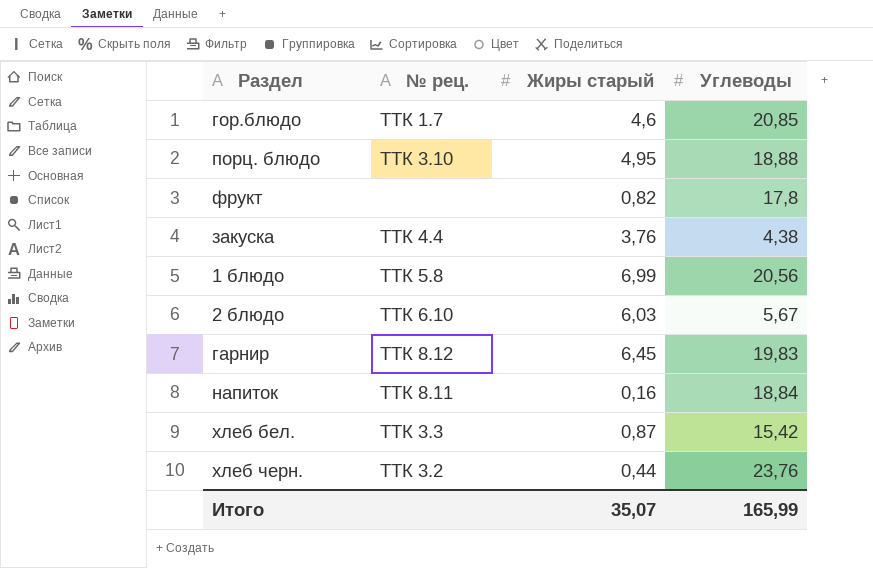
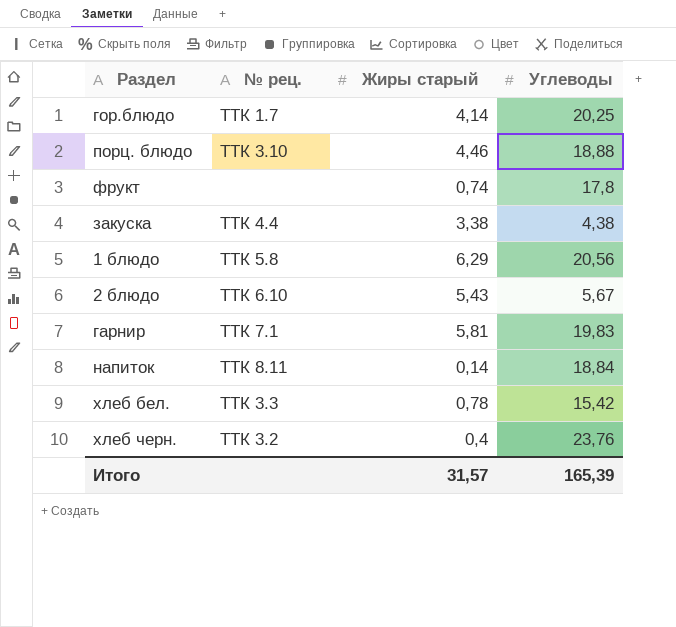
гор.блюдо | Жиры старый: 4,6 -> 4,14
гор.блюдо | Углеводы: 20,85 -> 20,25
порц. блюдо | Жиры старый: 4,95 -> 4,46
фрукт | Жиры старый: 0,82 -> 0,74
закуска | Жиры старый: 3,76 -> 3,38
1 блюдо | Жиры старый: 6,99 -> 6,29
2 блюдо | Жиры старый: 6,03 -> 5,43
гарнир | № рец.: ТТК 8.12 -> ТТК 7.1
гарнир | Жиры старый: 6,45 -> 5,81
напиток | Жиры старый: 0,16 -> 0,14
хлеб бел. | Жиры старый: 0,87 -> 0,78
хлеб черн. | Жиры старый: 0,44 -> 0,4
Итого | Жиры старый: 35,07 -> 31,57
Итого | Углеводы: 165,99 -> 165,39

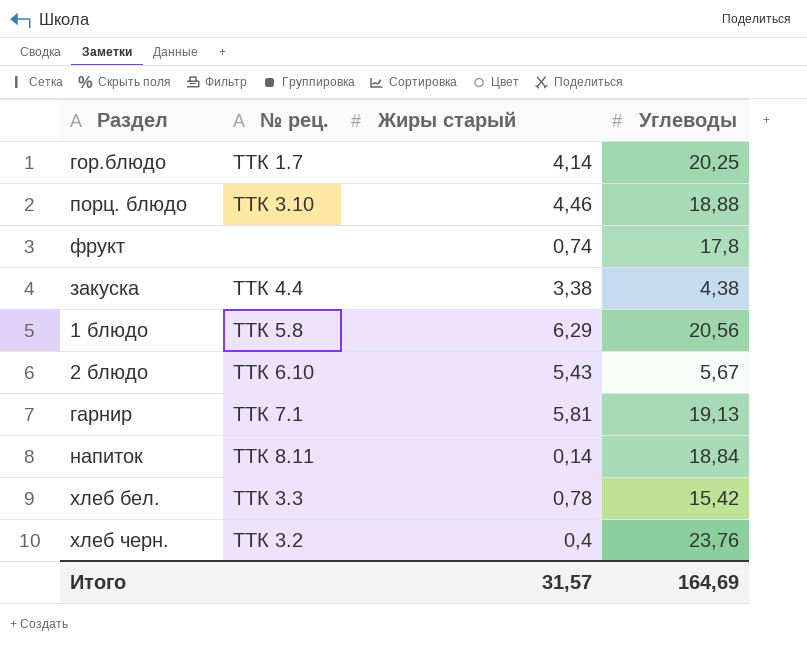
гарнир | Углеводы: 19,83 -> 19,13
Итого | Углеводы: 165,39 -> 164,69

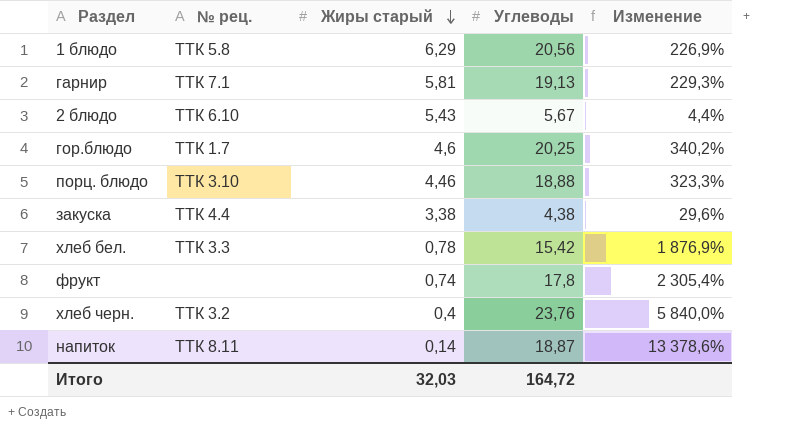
row order: none -> Жиры старый descending
column Изменение | formula: none -> ([Углеводы] - [Жиры старый]) / [Жиры старый]
гор.блюдо | Жиры старый: 4,14 -> 4,6
напиток | Углеводы: 18,84 -> 18,87
Итого | Жиры старый: 31,57 -> 32,03
Итого | Углеводы: 164,69 -> 164,72

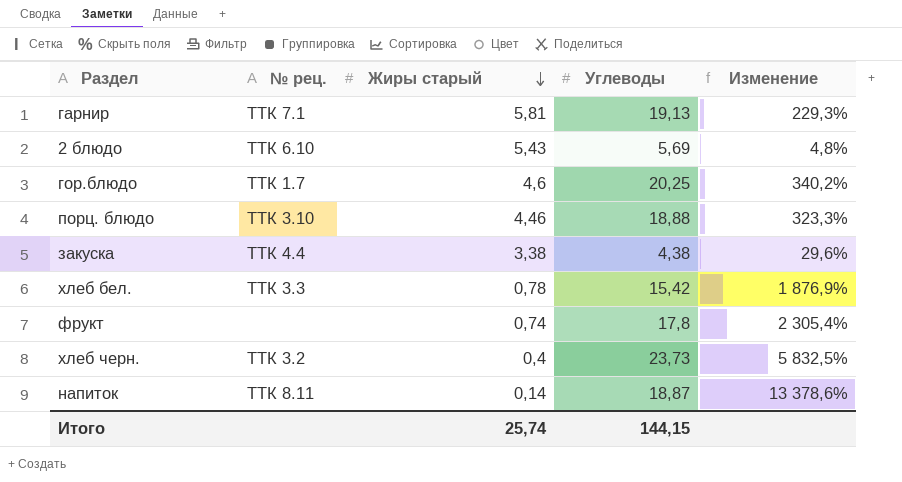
row 1 блюдо: ТТК 5.8 | 6,29 | 20,56 | 226,9% -> none
2 блюдо | Углеводы: 5,67 -> 5,69
2 блюдо | Изменение: 4,4% -> 4,8%
хлеб черн. | Углеводы: 23,76 -> 23,73
хлеб черн. | Изменение: 5 840,0% -> 5 832,5%
Итого | Жиры старый: 32,03 -> 25,74
Итого | Углеводы: 164,72 -> 144,15

